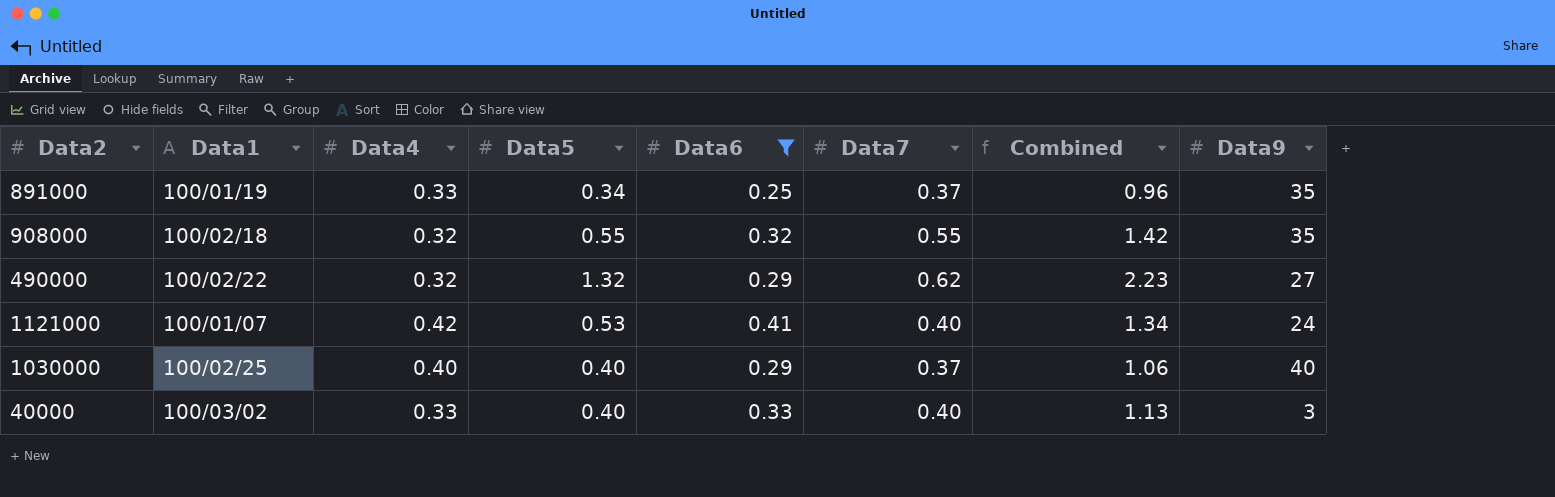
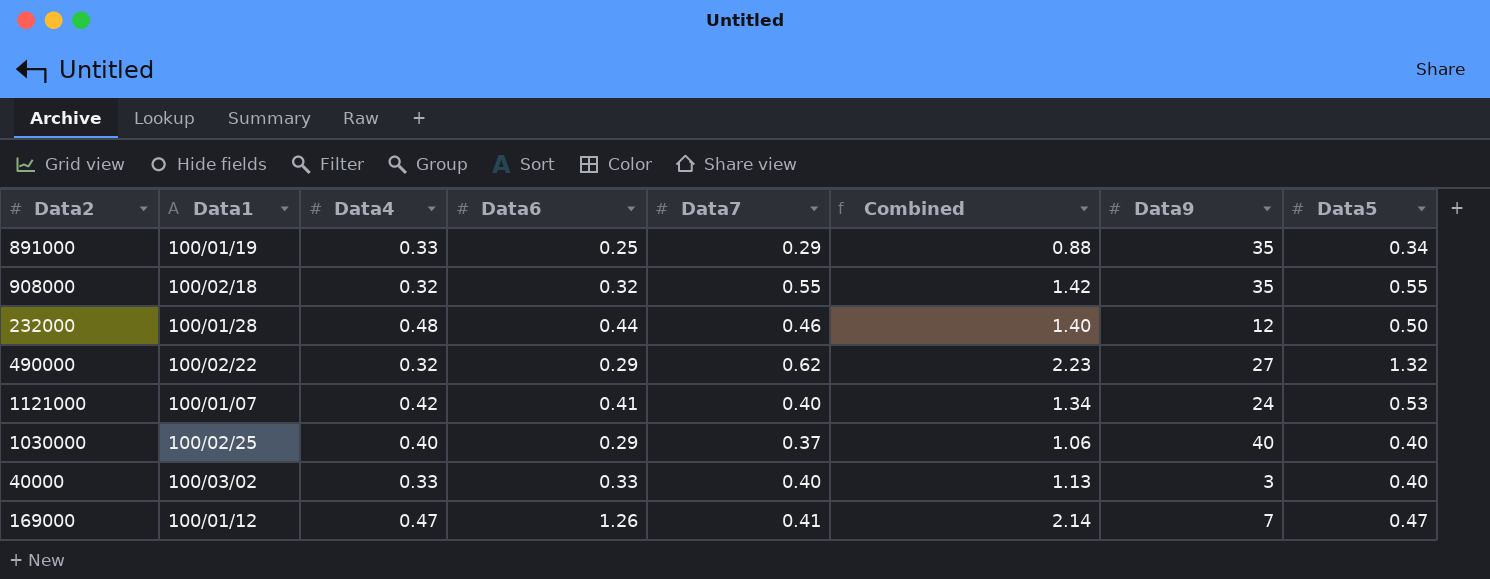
filter: Data6 <= 0.41 -> none
column Data5 | position: 4 -> 8
891000 | Data7: 0.37 -> 0.29
891000 | Combined: 0.96 -> 0.88

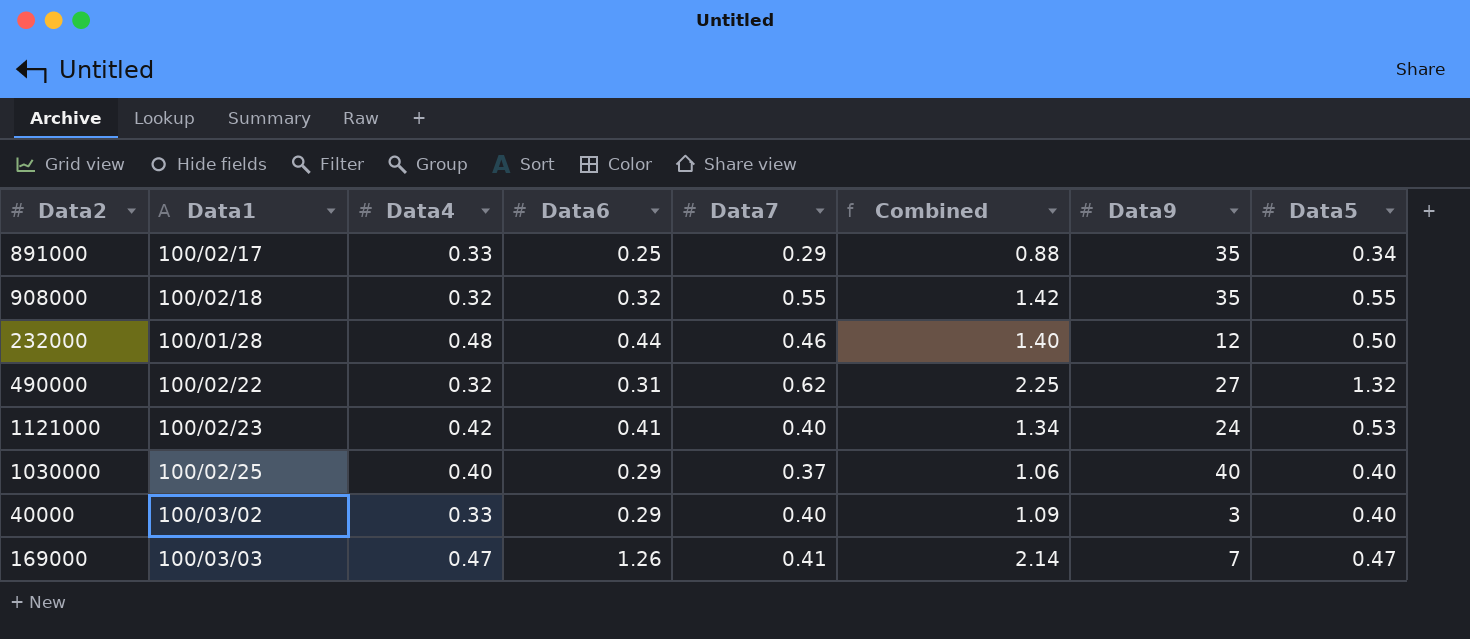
891000 | Data1: 100/01/19 -> 100/02/17
490000 | Data6: 0.29 -> 0.31
490000 | Combined: 2.23 -> 2.25
1121000 | Data1: 100/01/07 -> 100/02/23
40000 | Data6: 0.33 -> 0.29
40000 | Combined: 1.13 -> 1.09
169000 | Data1: 100/01/12 -> 100/03/03

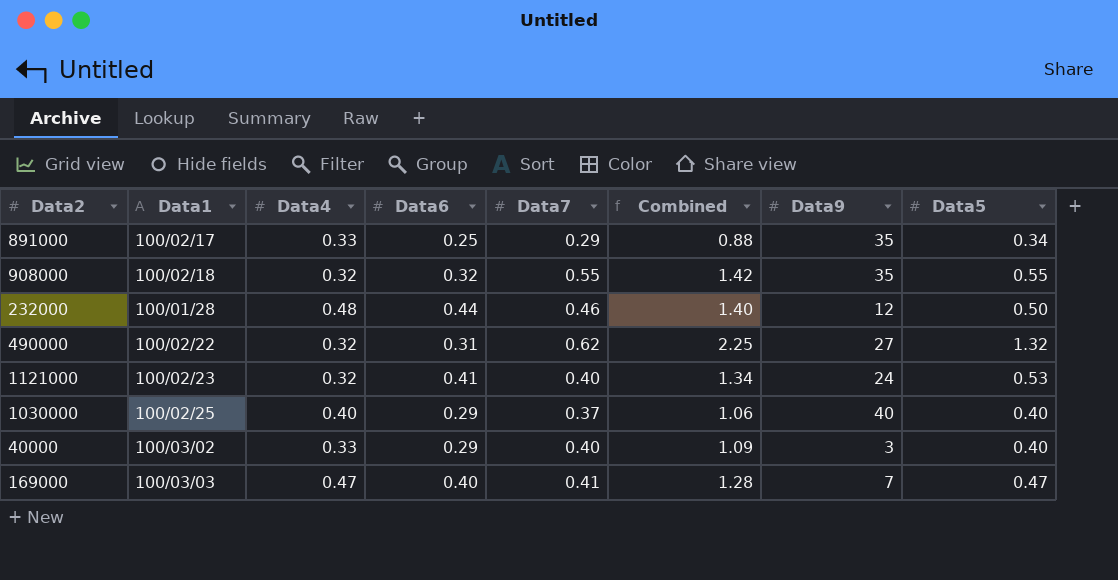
1121000 | Data4: 0.42 -> 0.32
169000 | Data6: 1.26 -> 0.40
169000 | Combined: 2.14 -> 1.28

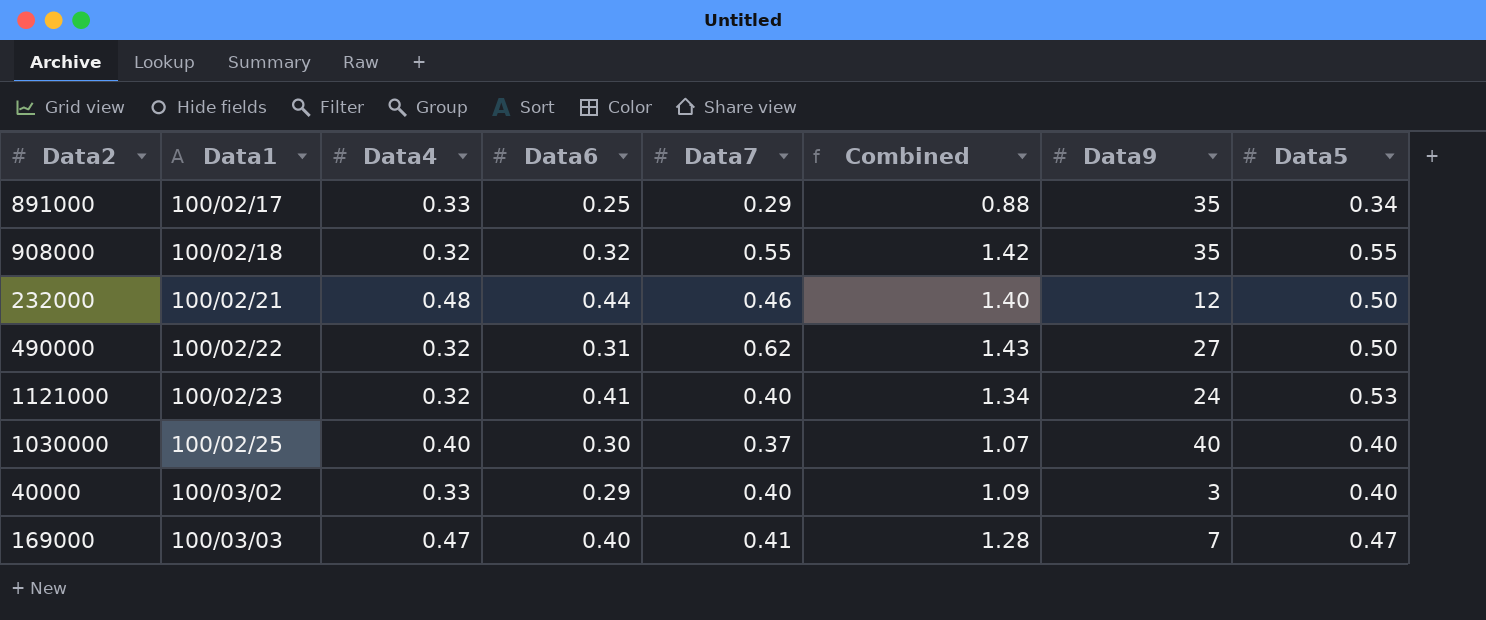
232000 | Data1: 100/01/28 -> 100/02/21
490000 | Combined: 2.25 -> 1.43
490000 | Data5: 1.32 -> 0.50
1030000 | Data6: 0.29 -> 0.30
1030000 | Combined: 1.06 -> 1.07

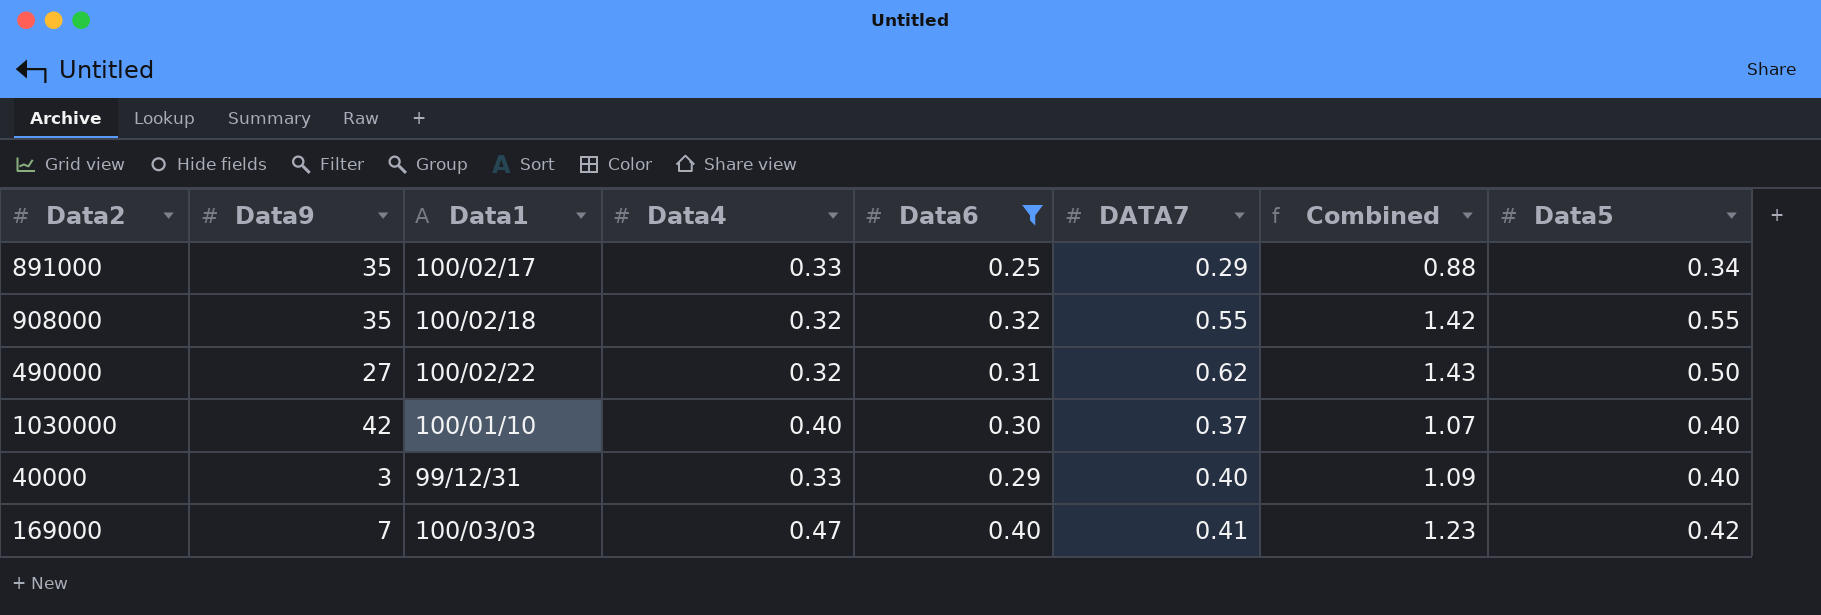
filter: none -> Data6 <= 0.40
column Data9 | position: 7 -> 2
column name: Data7 -> DATA7
1030000 | Data9: 40 -> 42
1030000 | Data1: 100/02/25 -> 100/01/10
40000 | Data1: 100/03/02 -> 99/12/31
169000 | Combined: 1.28 -> 1.23
169000 | Data5: 0.47 -> 0.42

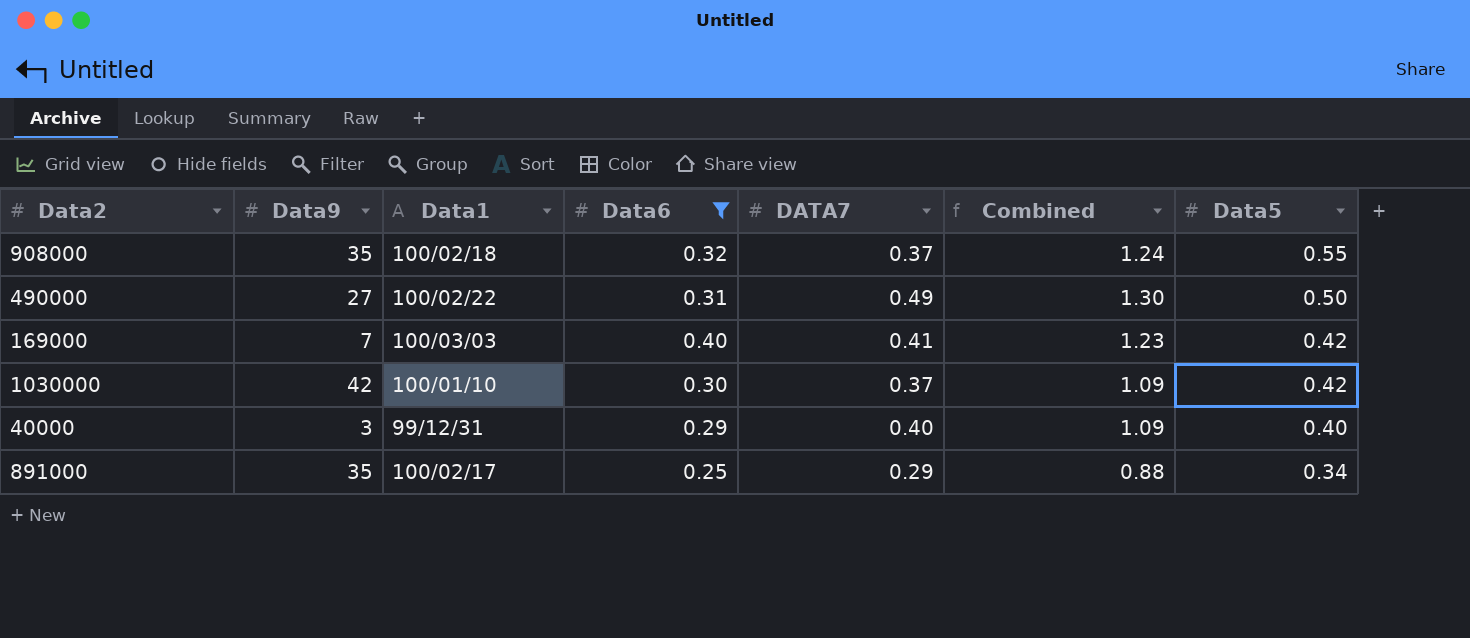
row order: none -> Data5 descending
column Data4 | position: 4 -> none
908000 | DATA7: 0.55 -> 0.37
908000 | Combined: 1.42 -> 1.24
490000 | DATA7: 0.62 -> 0.49
490000 | Combined: 1.43 -> 1.30
1030000 | Combined: 1.07 -> 1.09
1030000 | Data5: 0.40 -> 0.42

